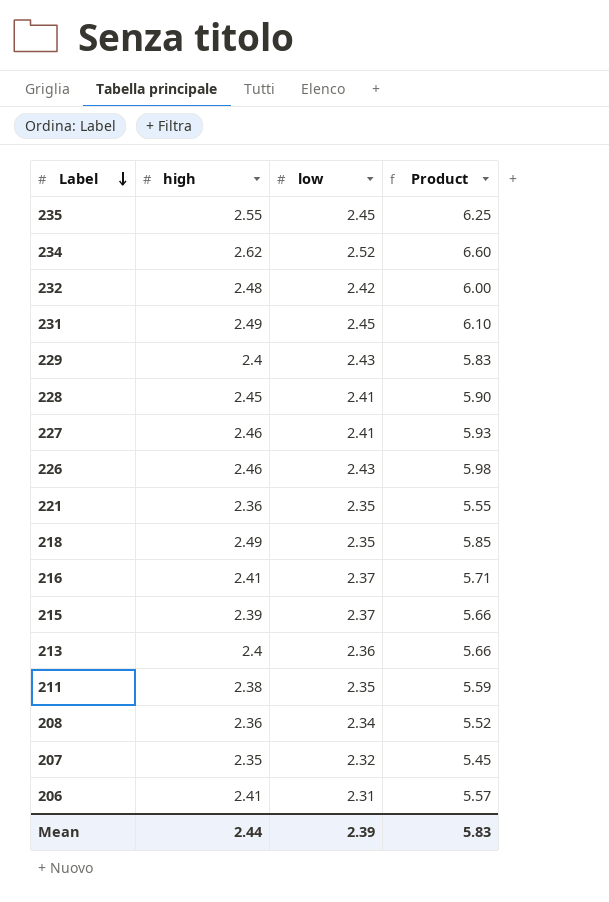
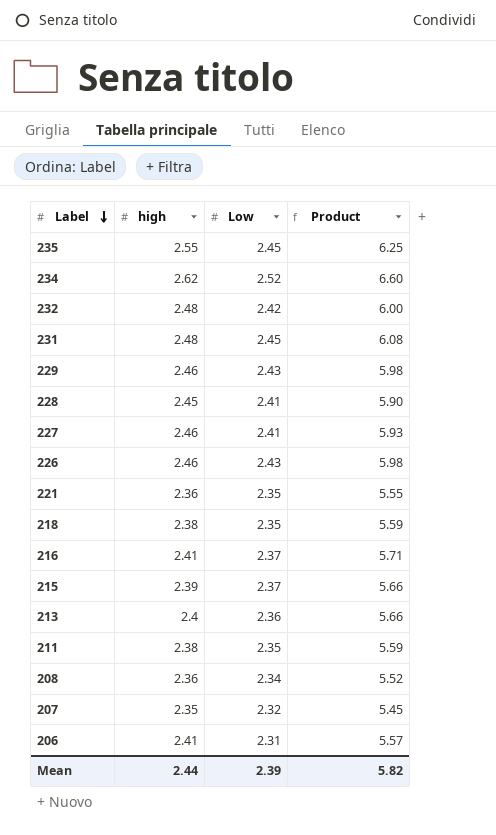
column name: low -> Low
231 | high: 2.49 -> 2.48
231 | Product: 6.10 -> 6.08
229 | high: 2.4 -> 2.46
229 | Product: 5.83 -> 5.98
218 | high: 2.49 -> 2.38
218 | Product: 5.85 -> 5.59
Mean | Product: 5.83 -> 5.82

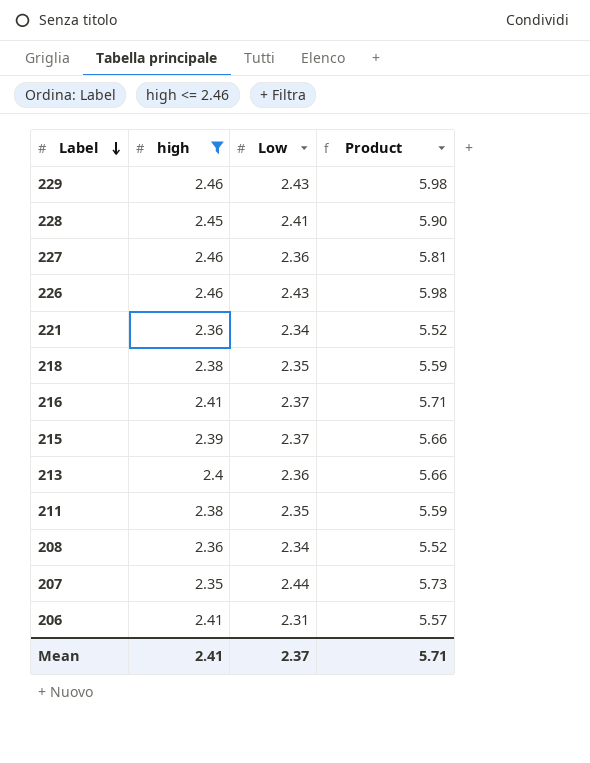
filter: none -> high <= 2.46
227 | Low: 2.41 -> 2.36
227 | Product: 5.93 -> 5.81
221 | Low: 2.35 -> 2.34
221 | Product: 5.55 -> 5.52
207 | Low: 2.32 -> 2.44
207 | Product: 5.45 -> 5.73
Mean | high: 2.44 -> 2.41
Mean | Low: 2.39 -> 2.37
Mean | Product: 5.82 -> 5.71

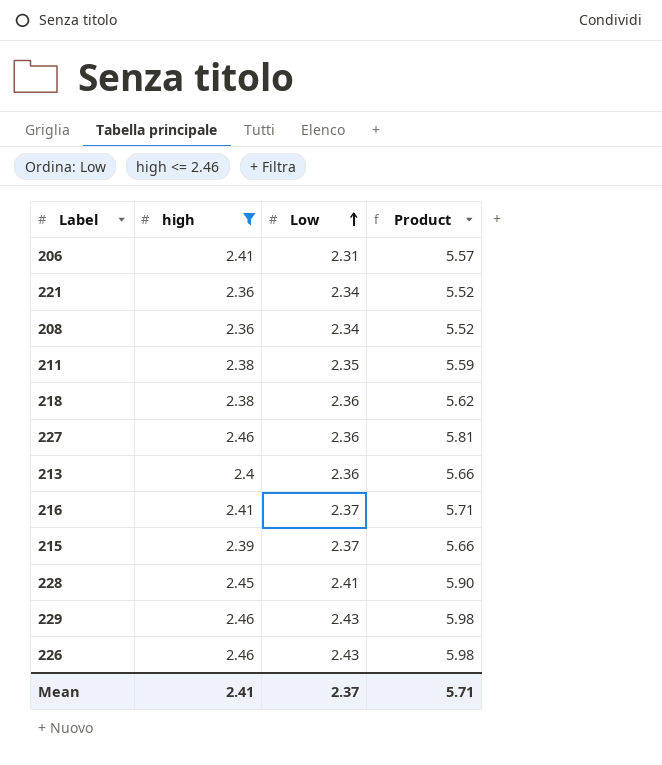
row order: Label descending -> Low ascending
row 207: 2.35 | 2.44 | 5.73 -> none
218 | Low: 2.35 -> 2.36
218 | Product: 5.59 -> 5.62

